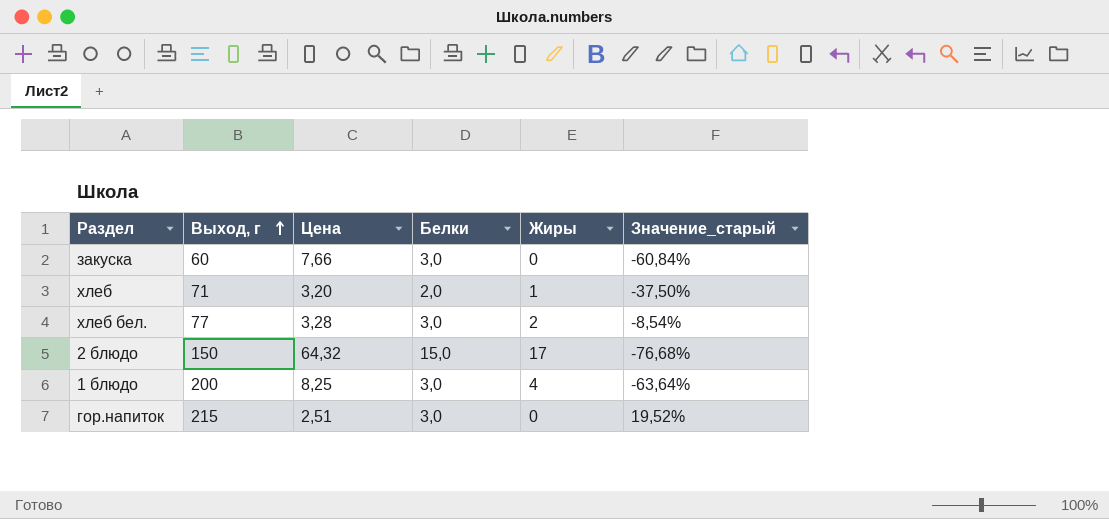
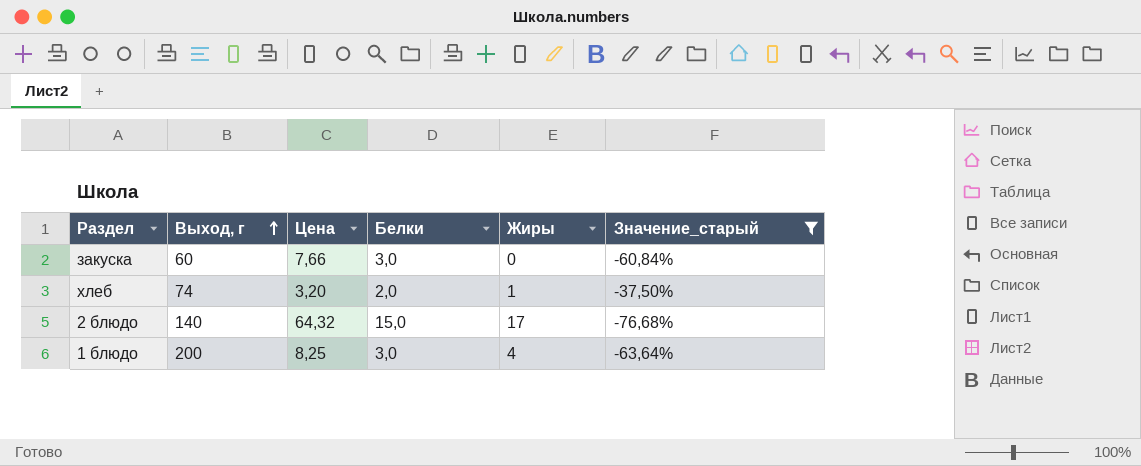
filter: none -> Значение_старый <= -37,50%
хлеб | Выход, г: 71 -> 74
2 блюдо | Выход, г: 150 -> 140

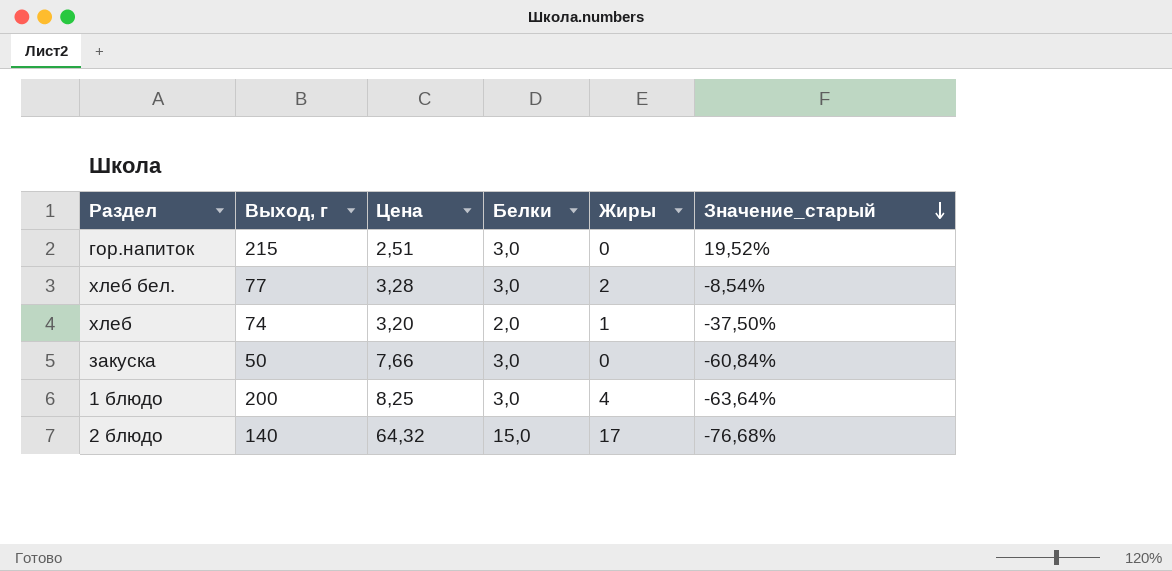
filter: Значение_старый <= -37,50% -> none
row order: Выход, г ascending -> Значение_старый descending
закуска | Выход, г: 60 -> 50

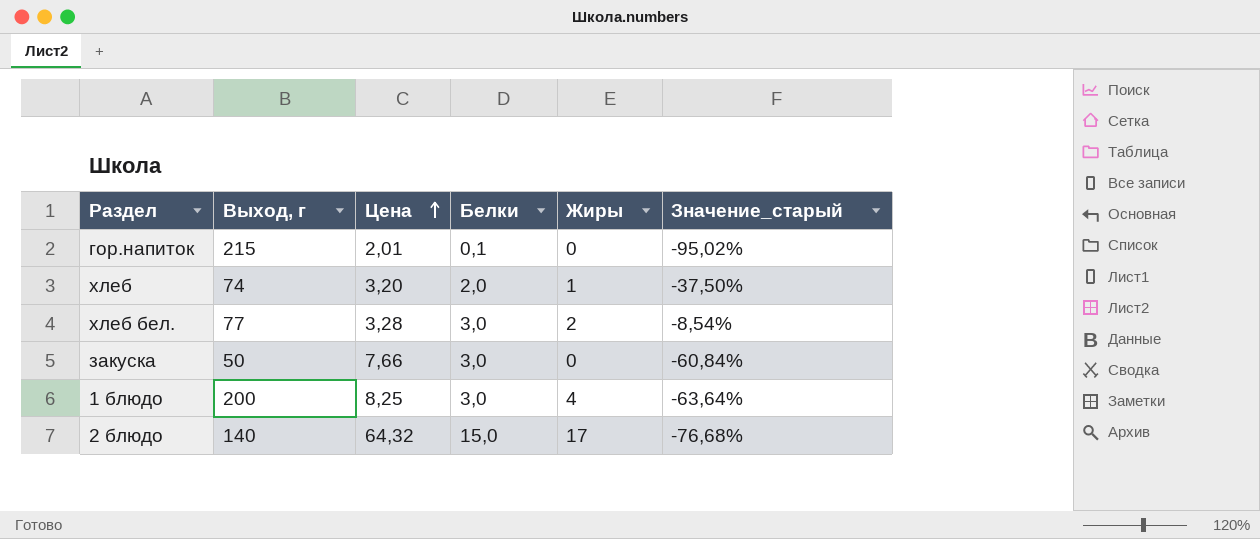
row order: Значение_старый descending -> Цена ascending
гор.напиток | Цена: 2,51 -> 2,01
гор.напиток | Белки: 3,0 -> 0,1
гор.напиток | Значение_старый: 19,52% -> -95,02%

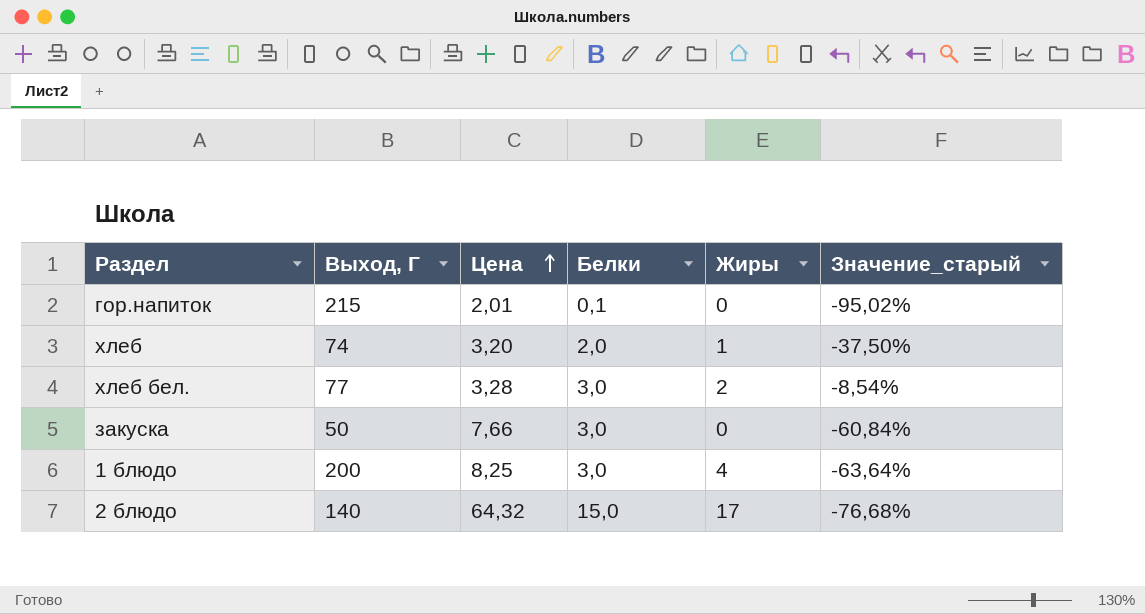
column name: Выход, г -> Выход, Г

